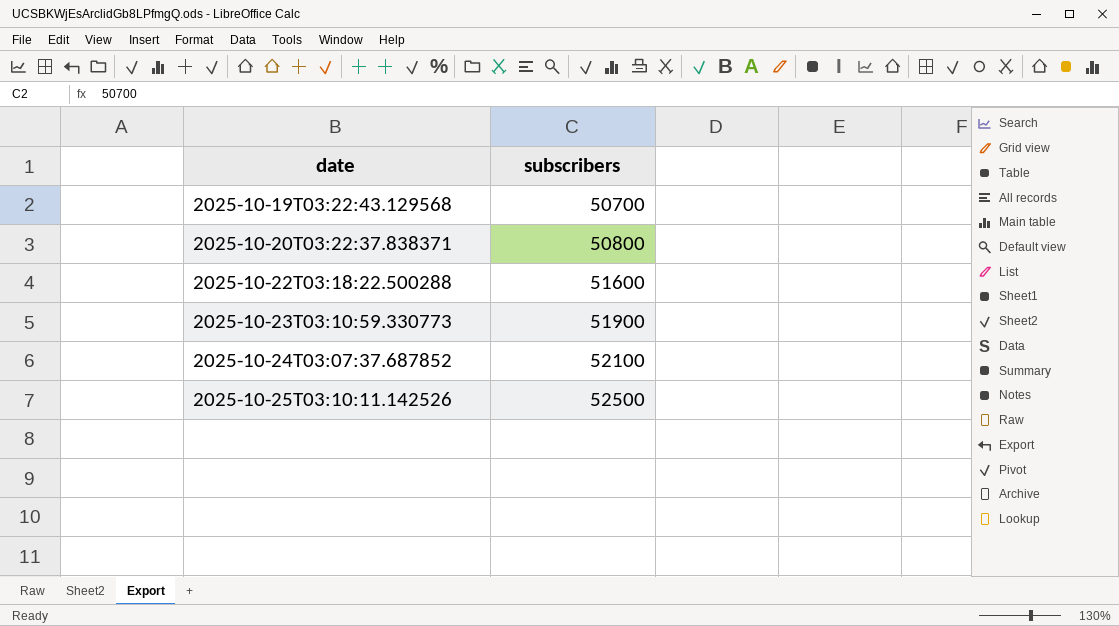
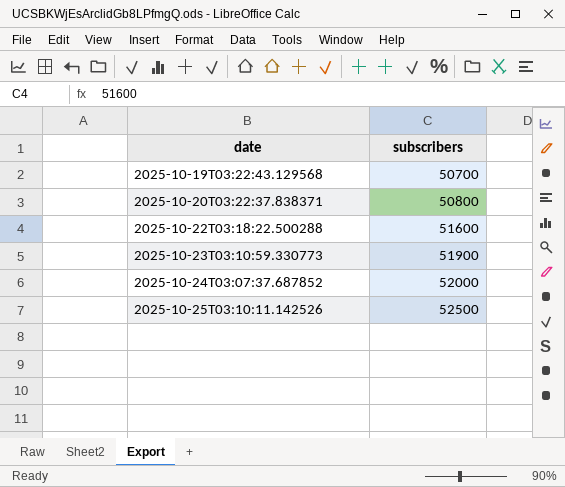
2025-10-24T03:07:37.687852 | subscribers: 52100 -> 52000

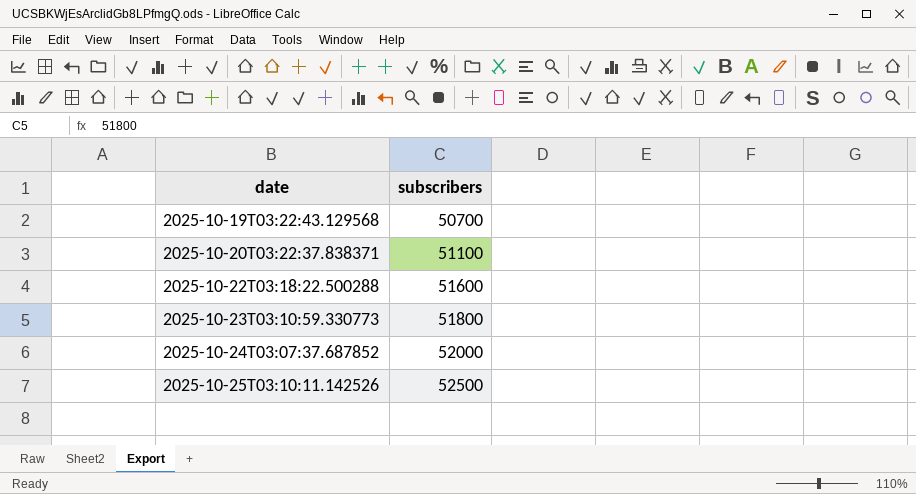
2025-10-20T03:22:37.838371 | subscribers: 50800 -> 51100
2025-10-23T03:10:59.330773 | subscribers: 51900 -> 51800

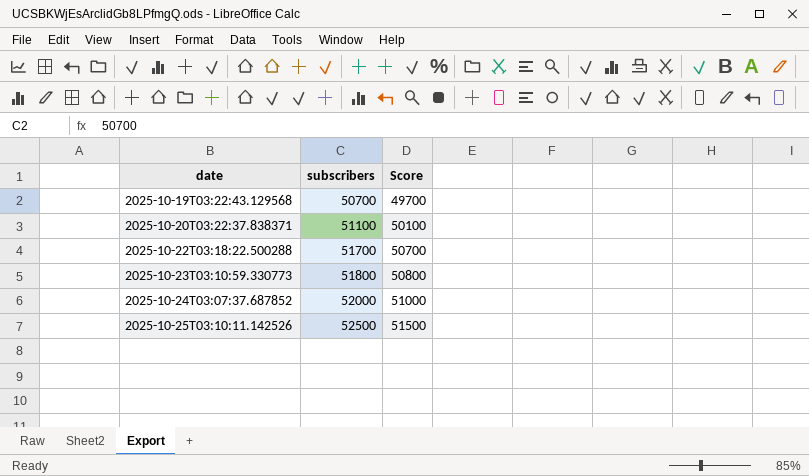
column Score | formula: none -> [subscribers] - 1000
2025-10-22T03:18:22.500288 | subscribers: 51600 -> 51700

